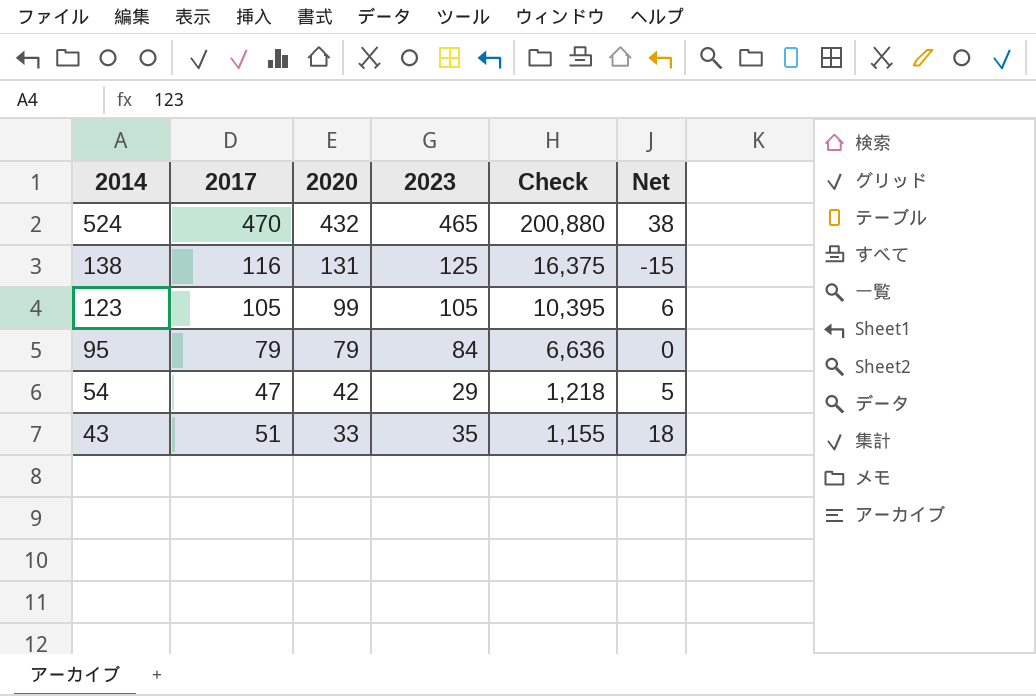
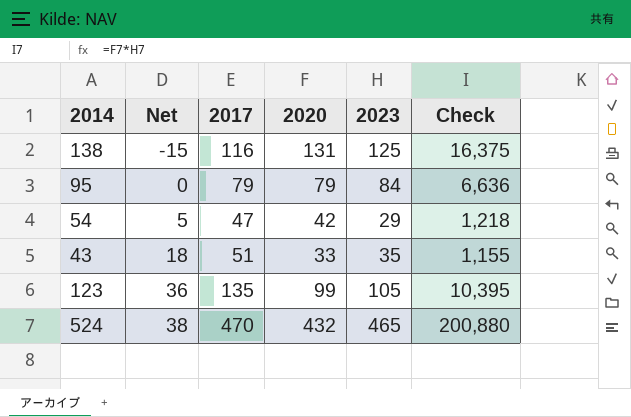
row order: 2014 descending -> Net ascending
column Net | position: 6 -> 2
123 | Net: 6 -> 36
123 | 2017: 105 -> 135

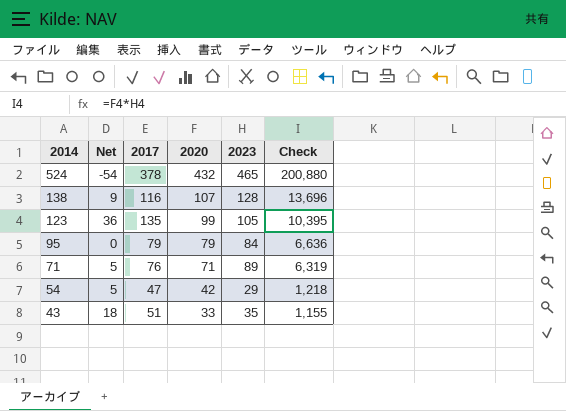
row order: Net ascending -> 2014 descending
524 | Net: 38 -> -54
524 | 2017: 470 -> 378
138 | Net: -15 -> 9
138 | 2020: 131 -> 107
138 | 2023: 125 -> 128
138 | Check: 16,375 -> 13,696
row 71: none -> 5 | 76 | 71 | 89 | 6,319

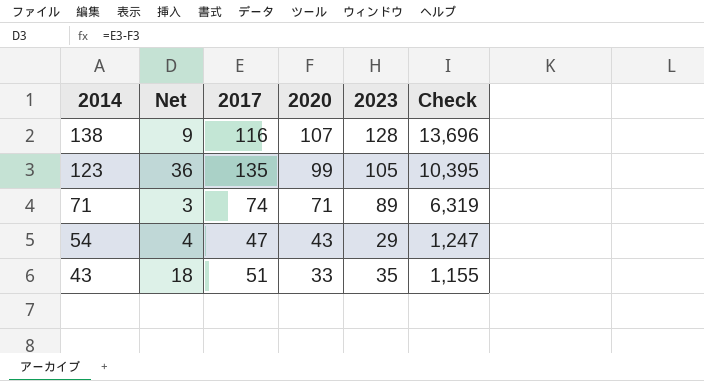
row 524: -54 | 378 | 432 | 465 | 200,880 -> none
row 95: 0 | 79 | 79 | 84 | 6,636 -> none
71 | Net: 5 -> 3
71 | 2017: 76 -> 74
54 | Net: 5 -> 4
54 | 2020: 42 -> 43
54 | Check: 1,218 -> 1,247

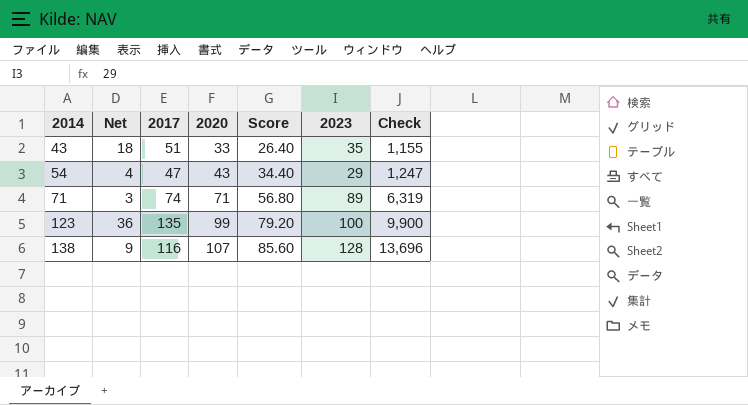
row order: 2014 descending -> 2014 ascending
column Score | formula: none -> [2020] * 0.8
123 | 2023: 105 -> 100
123 | Check: 10,395 -> 9,900

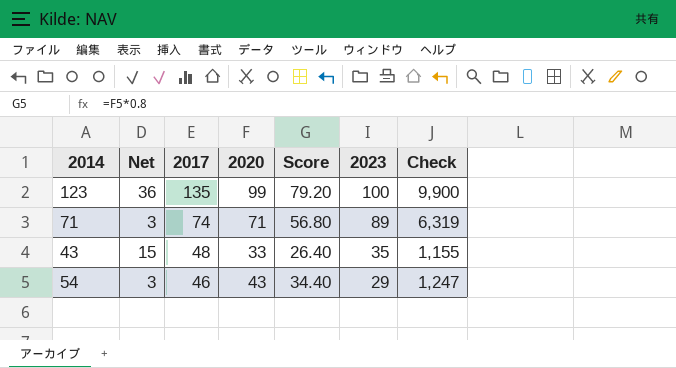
row order: 2014 ascending -> 2017 descending
row 138: 9 | 116 | 107 | 85.60 | 128 | 13,696 -> none
43 | Net: 18 -> 15
43 | 2017: 51 -> 48
54 | Net: 4 -> 3
54 | 2017: 47 -> 46

